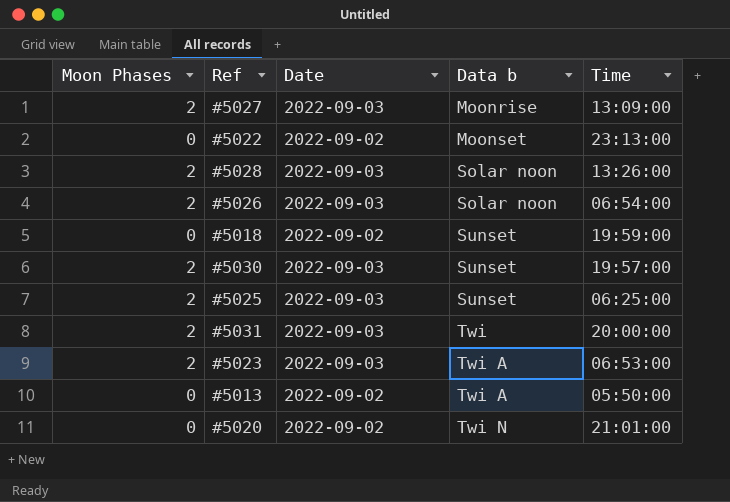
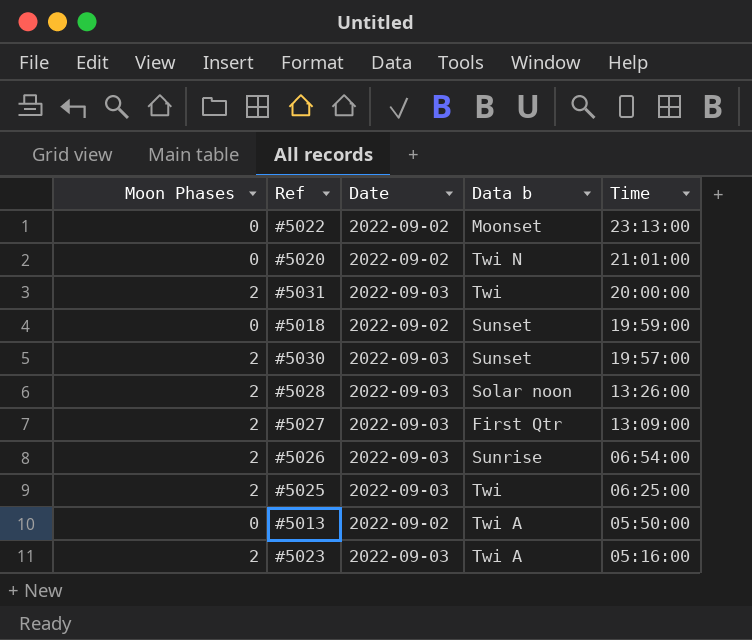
row order: Data b ascending -> Time descending
#5027 | Data b: Moonrise -> First Qtr
#5026 | Data b: Solar noon -> Sunrise
#5025 | Data b: Sunset -> Twi
#5023 | Time: 06:53:00 -> 05:16:00

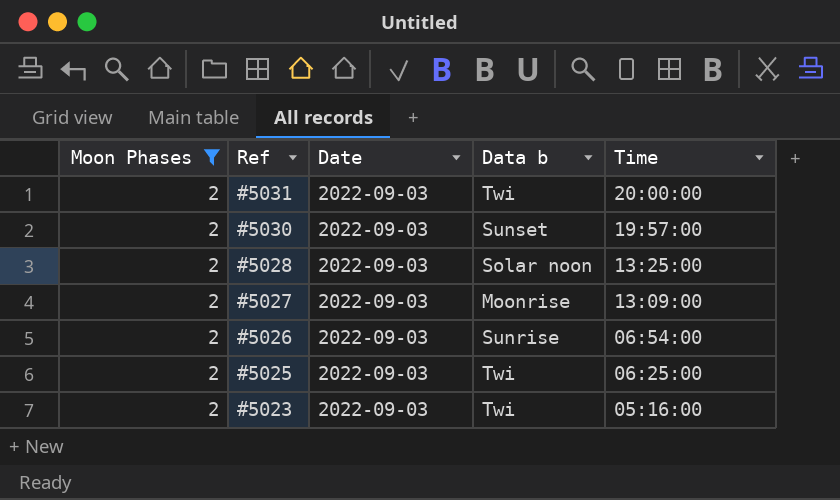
filter: none -> Moon Phases = 2
#5028 | Time: 13:26:00 -> 13:25:00
#5027 | Data b: First Qtr -> Moonrise
#5023 | Data b: Twi A -> Twi

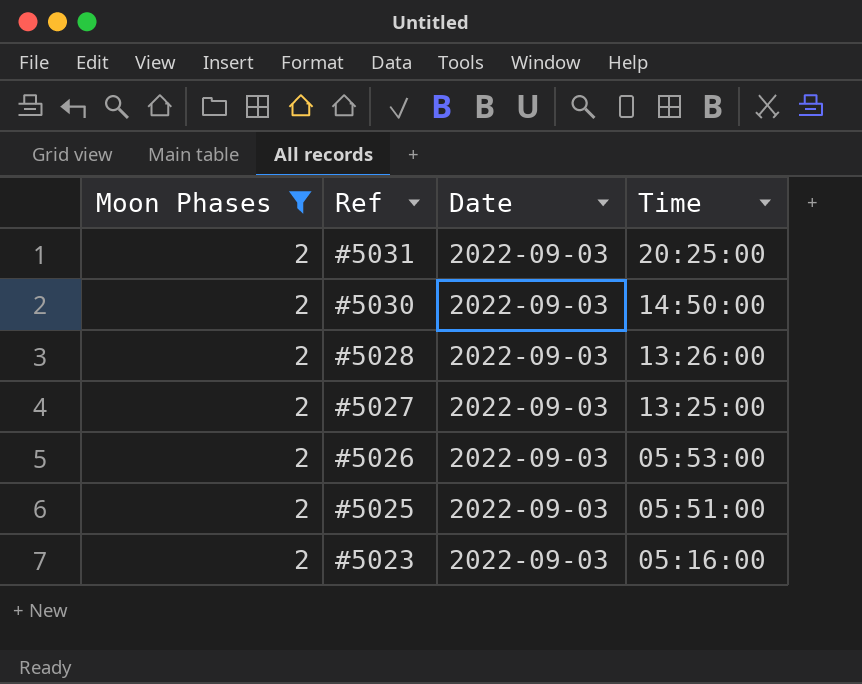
column Data b | position: 4 -> none
#5031 | Time: 20:00:00 -> 20:25:00
#5030 | Time: 19:57:00 -> 14:50:00
#5028 | Time: 13:25:00 -> 13:26:00
#5027 | Time: 13:09:00 -> 13:25:00
#5026 | Time: 06:54:00 -> 05:53:00
#5025 | Time: 06:25:00 -> 05:51:00

